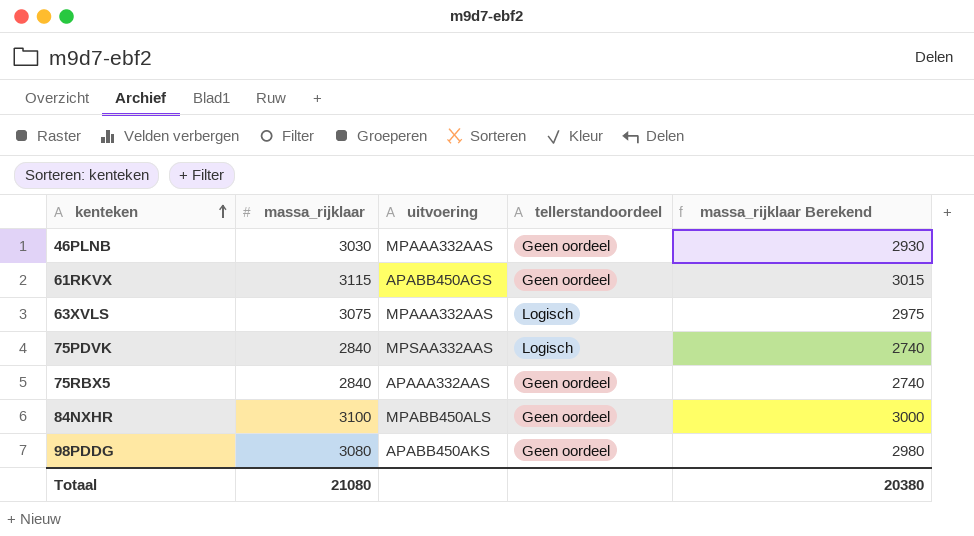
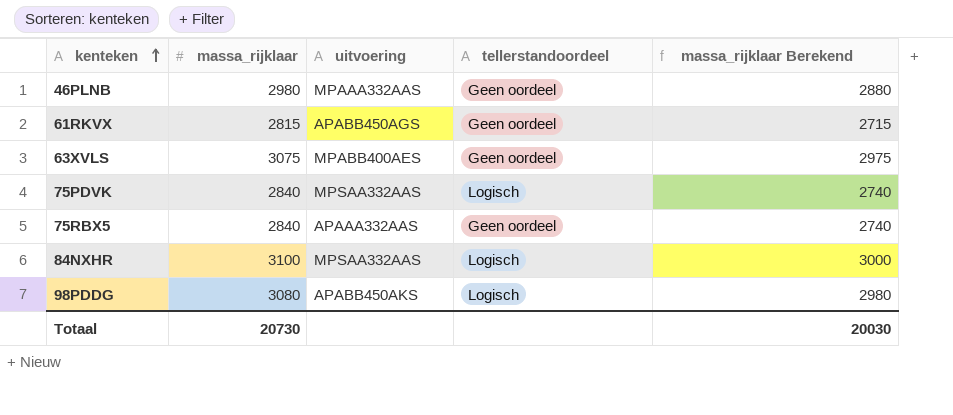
46PLNB | massa_rijklaar: 3030 -> 2980
46PLNB | massa_rijklaar Berekend: 2930 -> 2880
61RKVX | massa_rijklaar: 3115 -> 2815
61RKVX | massa_rijklaar Berekend: 3015 -> 2715
63XVLS | uitvoering: MPAAA332AAS -> MPABB400AES
63XVLS | tellerstandoordeel: Logisch -> Geen oordeel
84NXHR | uitvoering: MPABB450ALS -> MPSAA332AAS
84NXHR | tellerstandoordeel: Geen oordeel -> Logisch
98PDDG | tellerstandoordeel: Geen oordeel -> Logisch
Totaal | massa_rijklaar: 21080 -> 20730
Totaal | massa_rijklaar Berekend: 20380 -> 20030

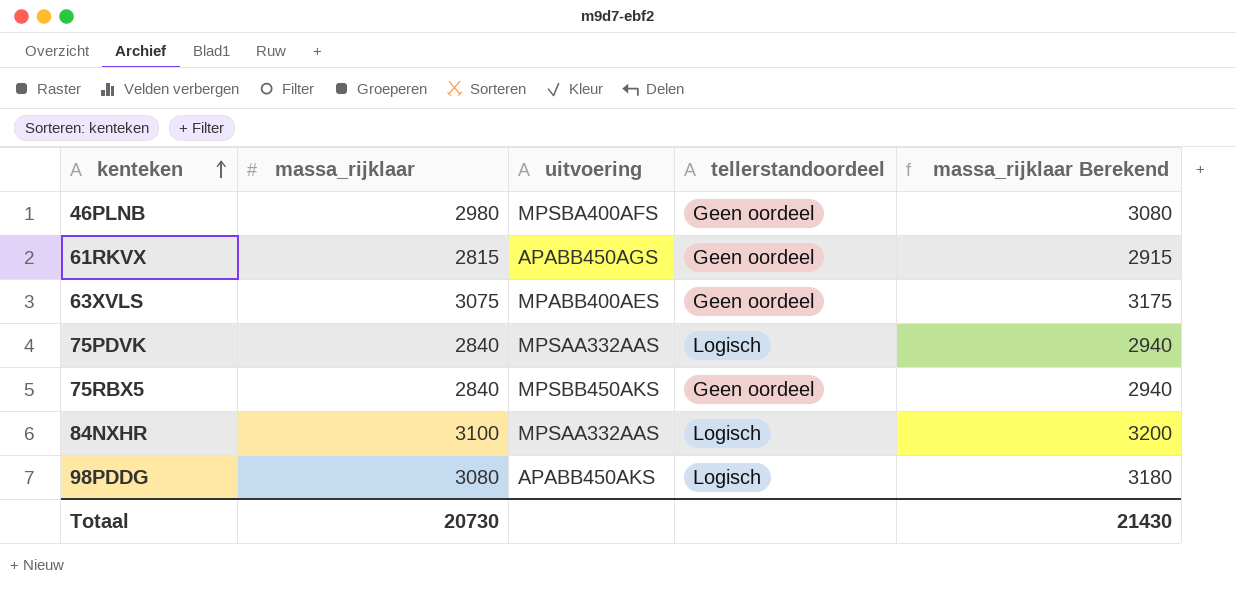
column massa_rijklaar Berekend | formula: [massa_rijklaar] - 100 -> [massa_rijklaar] + 100
46PLNB | uitvoering: MPAAA332AAS -> MPSBA400AFS
75RBX5 | uitvoering: APAAA332AAS -> MPSBB450AKS
Totaal | massa_rijklaar Berekend: 20030 -> 21430

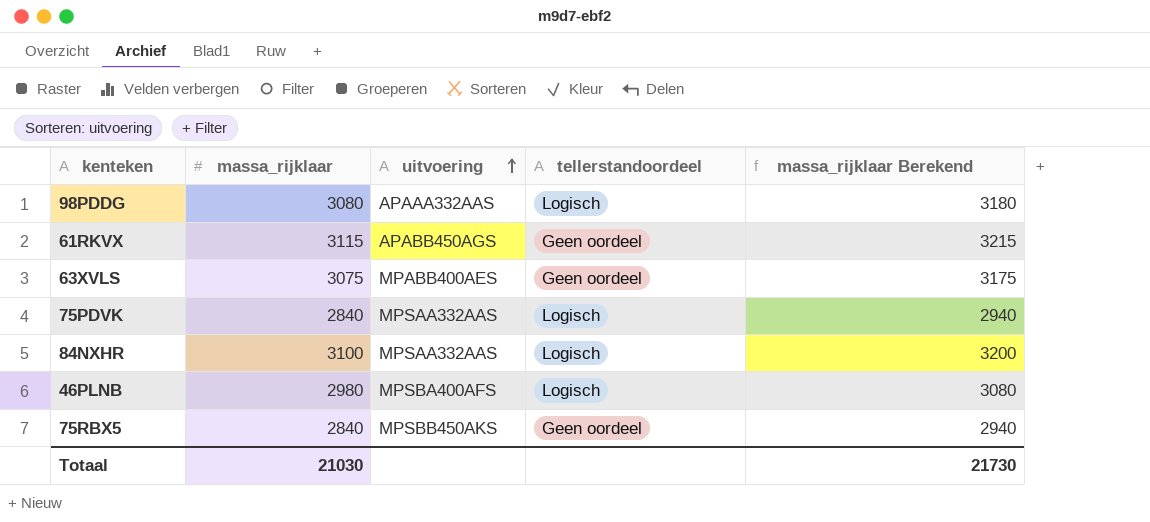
row order: kenteken ascending -> uitvoering ascending
98PDDG | uitvoering: APABB450AKS -> APAAA332AAS
61RKVX | massa_rijklaar: 2815 -> 3115
61RKVX | massa_rijklaar Berekend: 2915 -> 3215
46PLNB | tellerstandoordeel: Geen oordeel -> Logisch
Totaal | massa_rijklaar: 20730 -> 21030
Totaal | massa_rijklaar Berekend: 21430 -> 21730

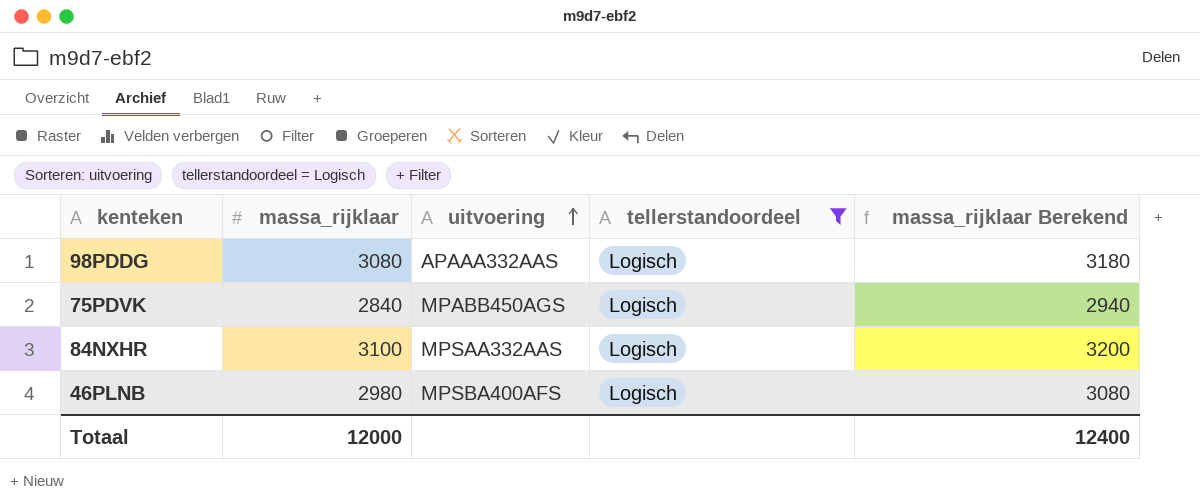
filter: none -> tellerstandoordeel = Logisch
75PDVK | uitvoering: MPSAA332AAS -> MPABB450AGS
Totaal | massa_rijklaar: 21030 -> 12000
Totaal | massa_rijklaar Berekend: 21730 -> 12400

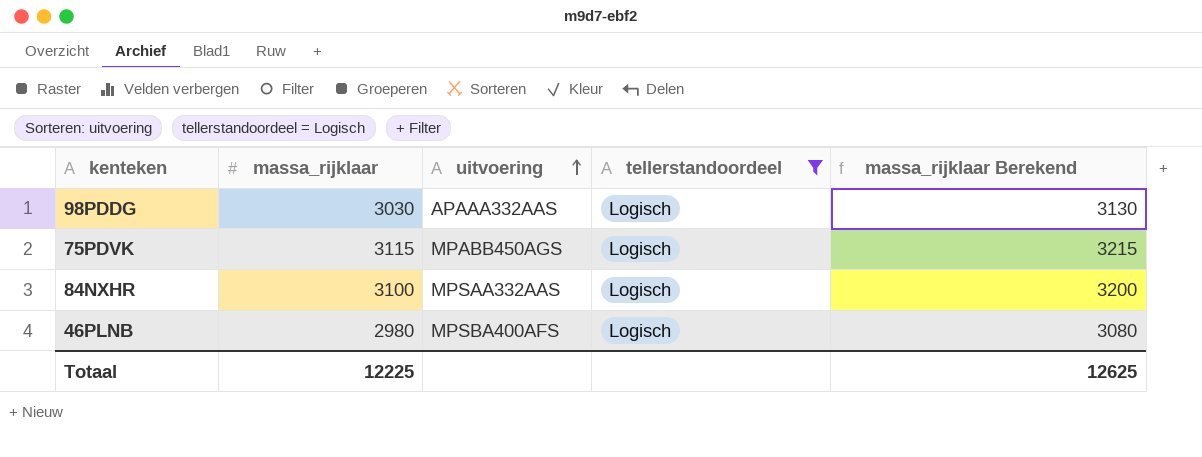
98PDDG | massa_rijklaar: 3080 -> 3030
98PDDG | massa_rijklaar Berekend: 3180 -> 3130
75PDVK | massa_rijklaar: 2840 -> 3115
75PDVK | massa_rijklaar Berekend: 2940 -> 3215
Totaal | massa_rijklaar: 12000 -> 12225
Totaal | massa_rijklaar Berekend: 12400 -> 12625

